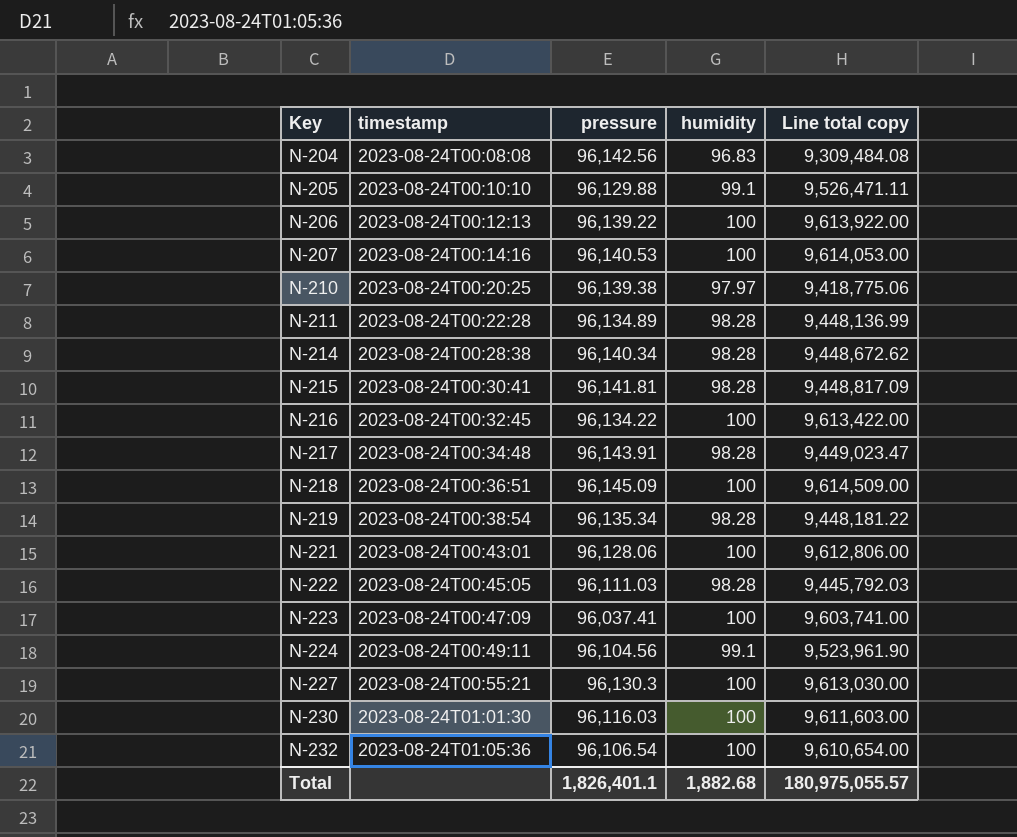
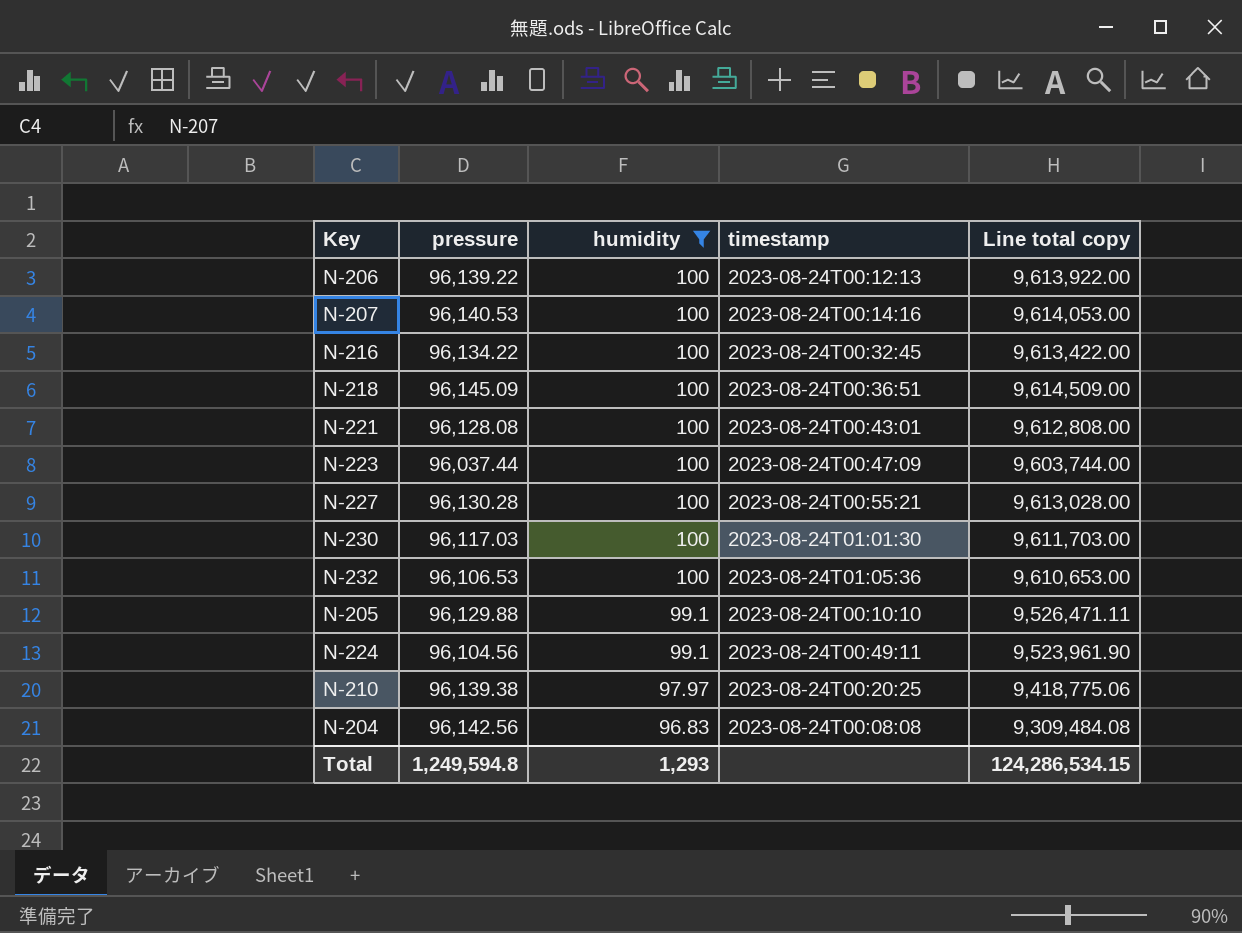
filter: none -> humidity != 98.28
row order: Key ascending -> humidity descending
column timestamp | position: 2 -> 4
N-221 | pressure: 96,128.06 -> 96,128.08
N-221 | Line total copy: 9,612,806.00 -> 9,612,808.00
N-223 | pressure: 96,037.41 -> 96,037.44
N-223 | Line total copy: 9,603,741.00 -> 9,603,744.00
N-227 | pressure: 96,130.3 -> 96,130.28
N-227 | Line total copy: 9,613,030.00 -> 9,613,028.00
N-230 | pressure: 96,116.03 -> 96,117.03
N-230 | Line total copy: 9,611,603.00 -> 9,611,703.00
N-232 | pressure: 96,106.54 -> 96,106.53
N-232 | Line total copy: 9,610,654.00 -> 9,610,653.00
Total | pressure: 1,826,401.1 -> 1,249,594.8
Total | humidity: 1,882.68 -> 1,293
Total | Line total copy: 180,975,055.57 -> 124,286,534.15

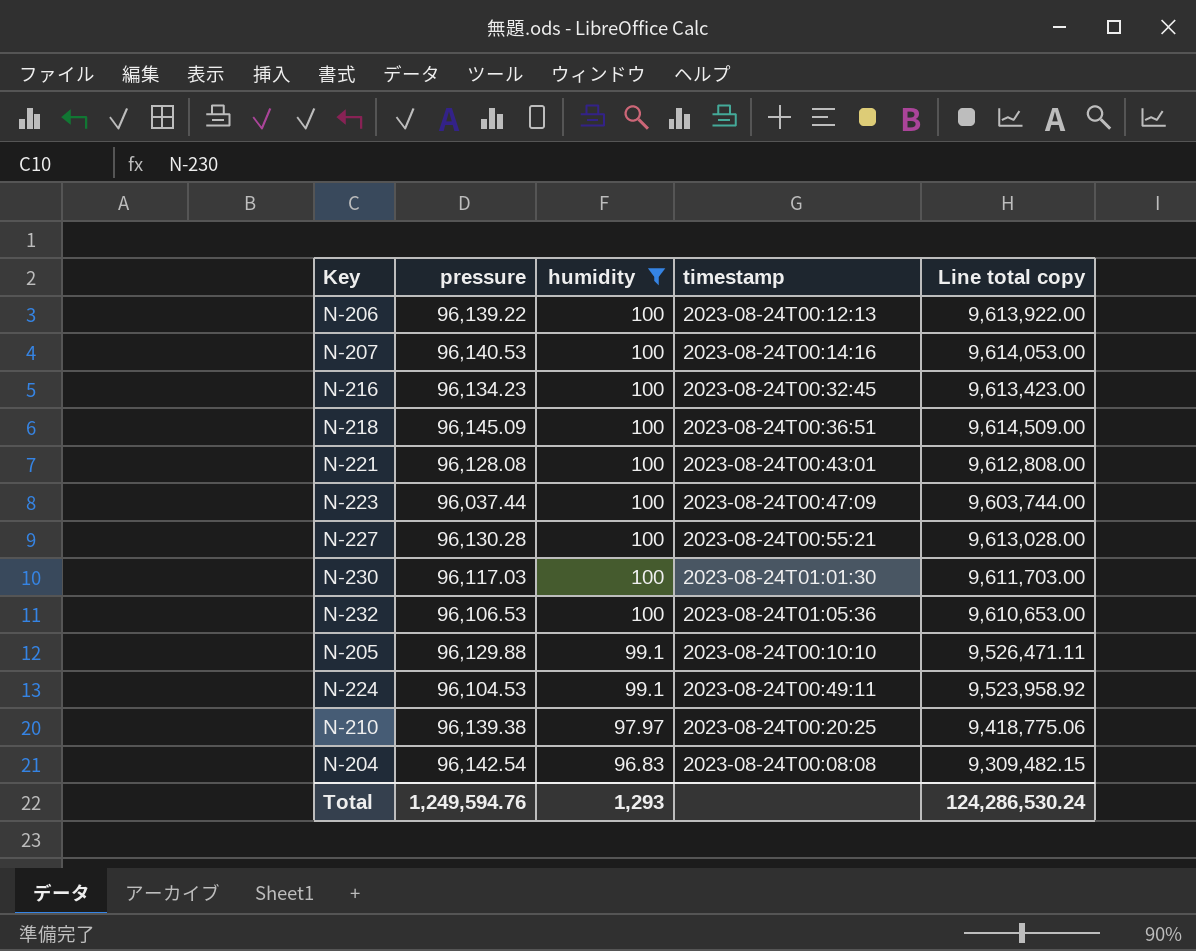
N-216 | pressure: 96,134.22 -> 96,134.23
N-216 | Line total copy: 9,613,422.00 -> 9,613,423.00
N-224 | pressure: 96,104.56 -> 96,104.53
N-224 | Line total copy: 9,523,961.90 -> 9,523,958.92
N-204 | pressure: 96,142.56 -> 96,142.54
N-204 | Line total copy: 9,309,484.08 -> 9,309,482.15
Total | pressure: 1,249,594.8 -> 1,249,594.76
Total | Line total copy: 124,286,534.15 -> 124,286,530.24

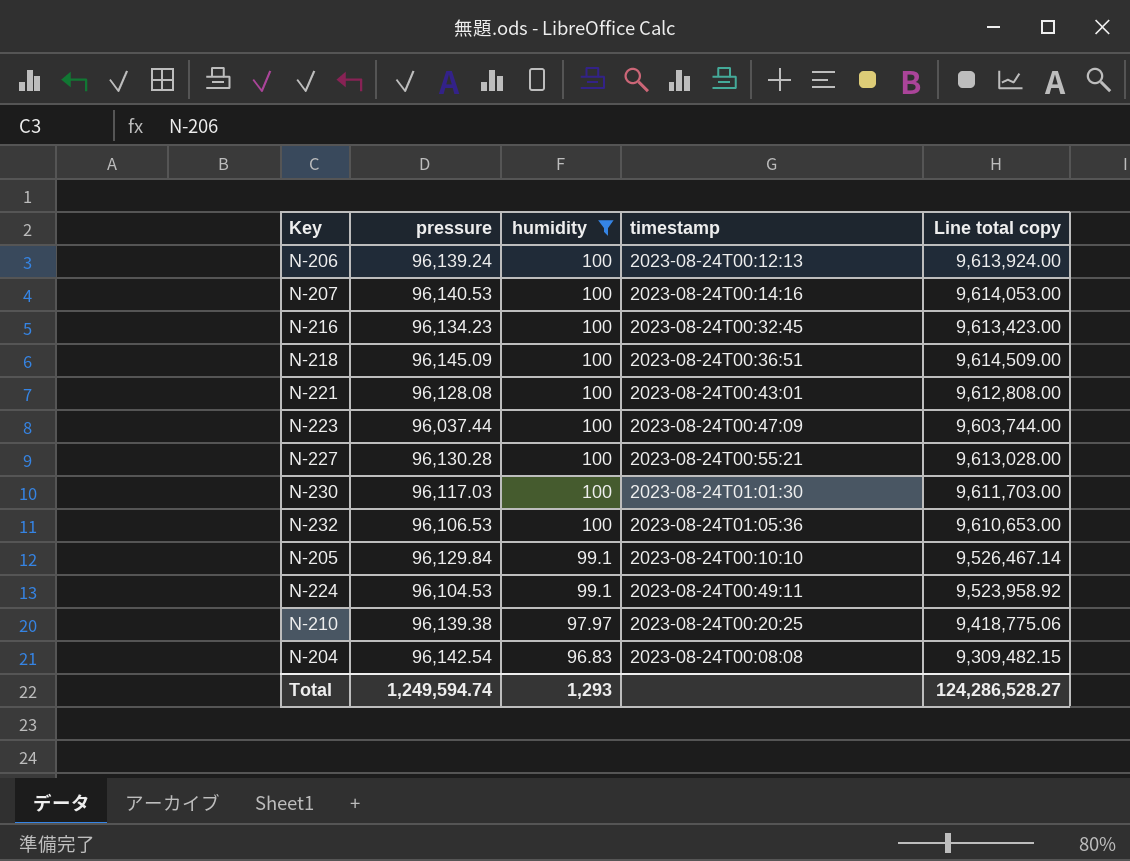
N-206 | pressure: 96,139.22 -> 96,139.24
N-206 | Line total copy: 9,613,922.00 -> 9,613,924.00
N-205 | pressure: 96,129.88 -> 96,129.84
N-205 | Line total copy: 9,526,471.11 -> 9,526,467.14
Total | pressure: 1,249,594.76 -> 1,249,594.74
Total | Line total copy: 124,286,530.24 -> 124,286,528.27

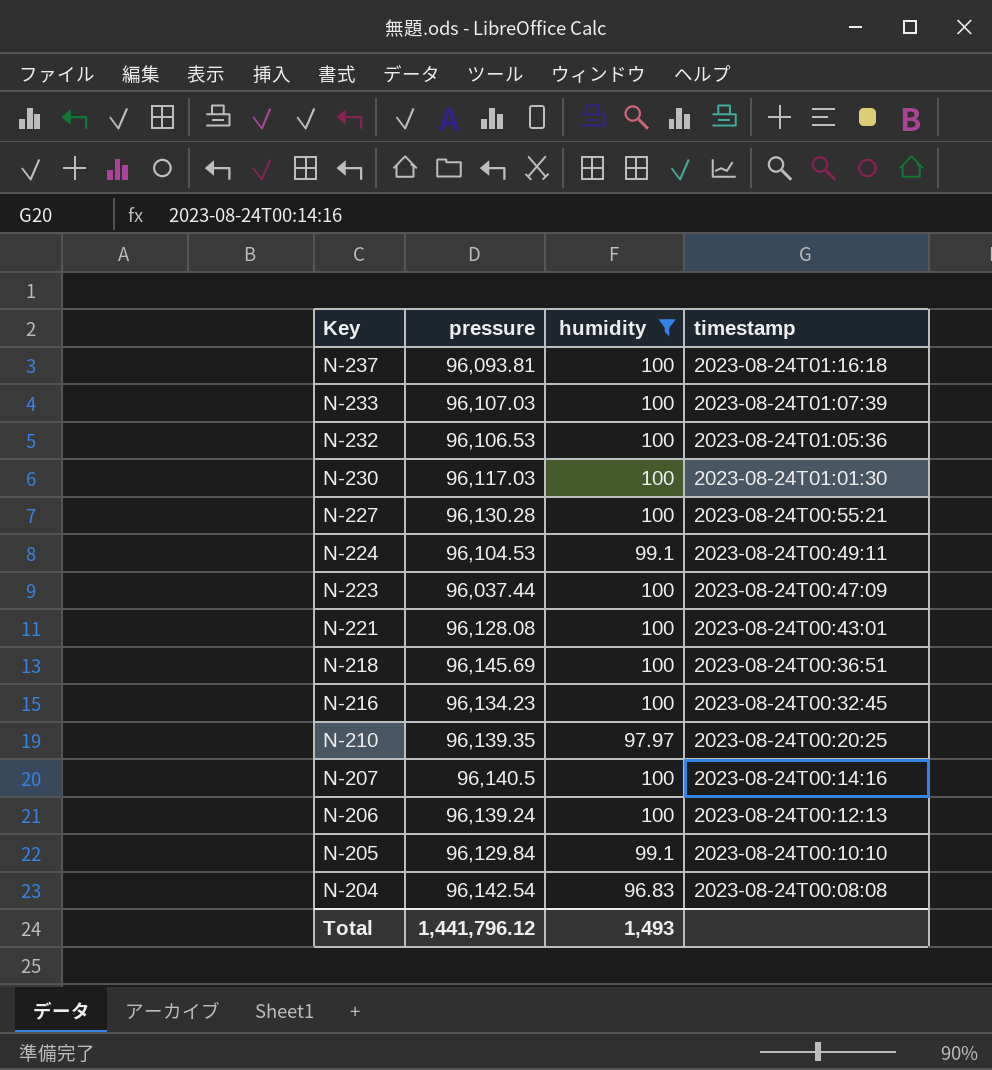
row order: humidity descending -> Key descending
column Line total copy | formula: [pressure] * [humidity] -> none
row N-237: none -> 96,093.81 | 100 | 2023-08-24T01:16:18
row N-233: none -> 96,107.03 | 100 | 2023-08-24T01:07:39
N-218 | pressure: 96,145.09 -> 96,145.69
N-210 | pressure: 96,139.38 -> 96,139.35
N-207 | pressure: 96,140.53 -> 96,140.5
Total | pressure: 1,249,594.74 -> 1,441,796.12
Total | humidity: 1,293 -> 1,493

